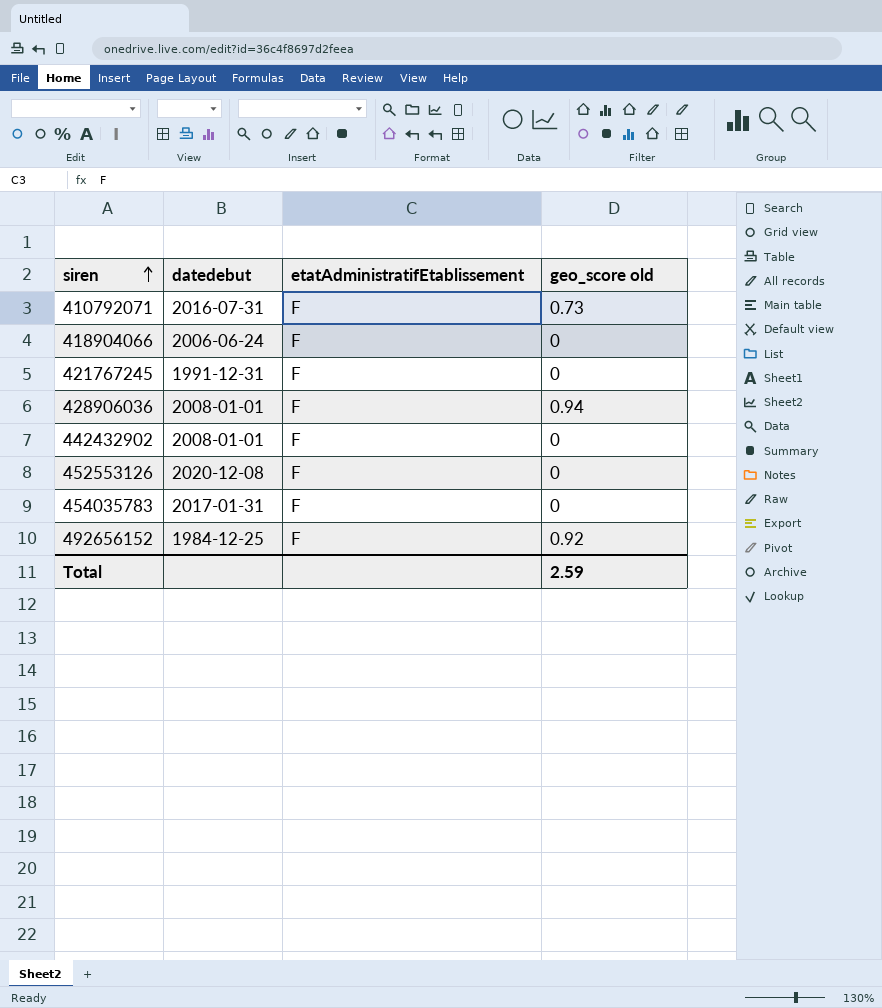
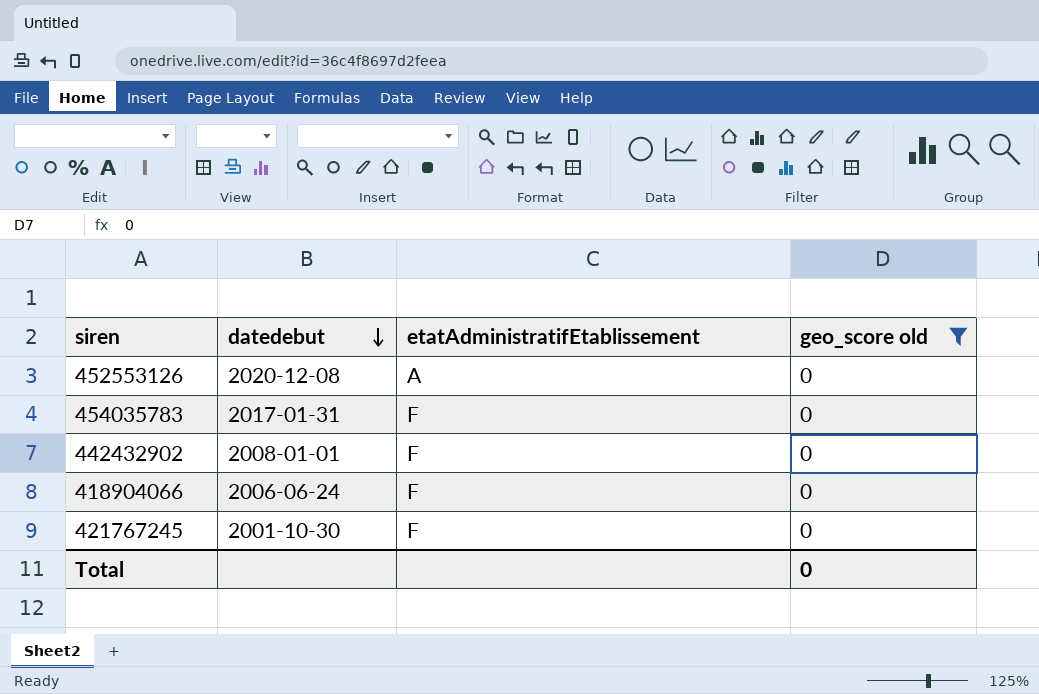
filter: none -> geo_score old = 0
row order: siren ascending -> datedebut descending
452553126 | etatAdministratifEtablissement: F -> A
421767245 | datedebut: 1991-12-31 -> 2001-10-30
Total | geo_score old: 2.59 -> 0

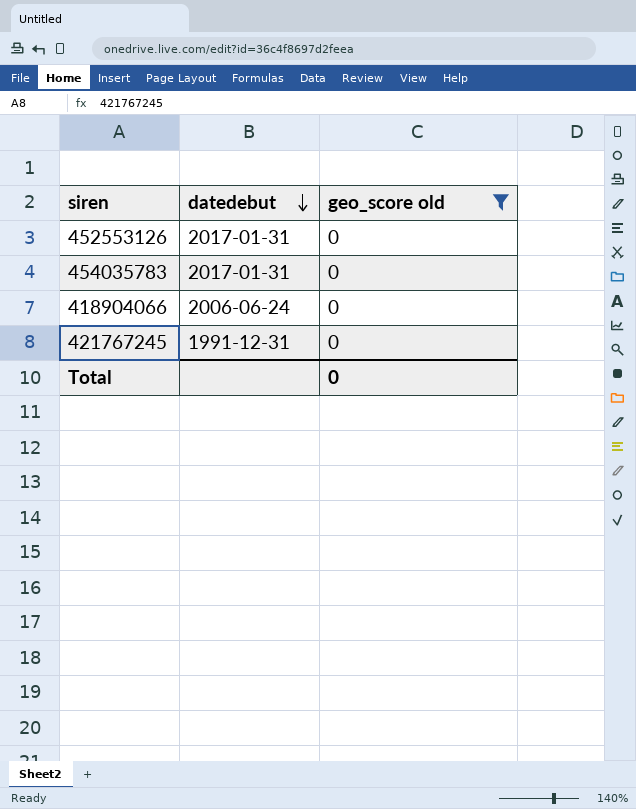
column etatAdministratifEtablissement | position: 3 -> none
row 442432902: 2008-01-01 | F | 0 -> none
452553126 | datedebut: 2020-12-08 -> 2017-01-31
421767245 | datedebut: 2001-10-30 -> 1991-12-31

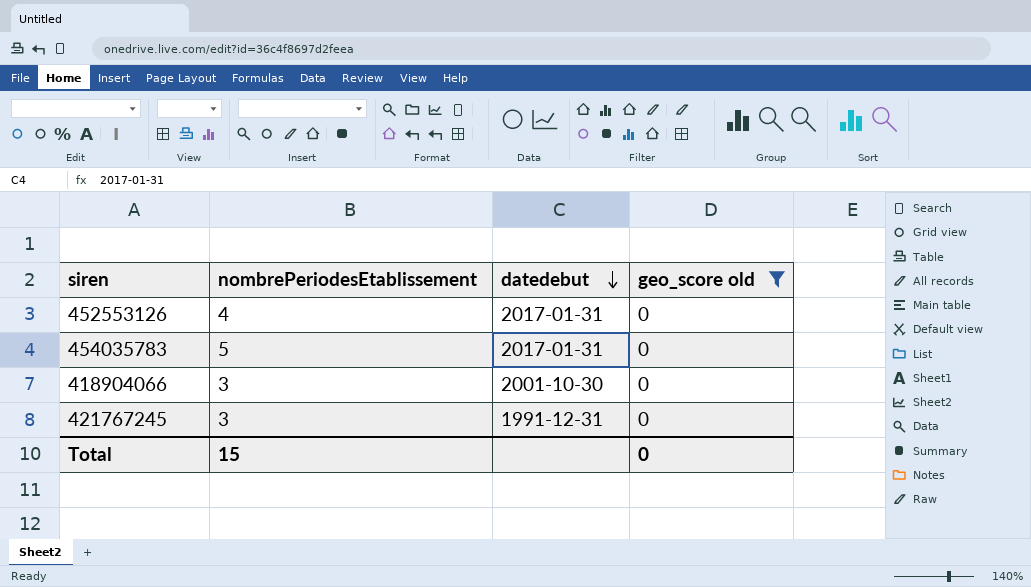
column nombrePeriodesEtablissement | position: none -> 2
418904066 | datedebut: 2006-06-24 -> 2001-10-30

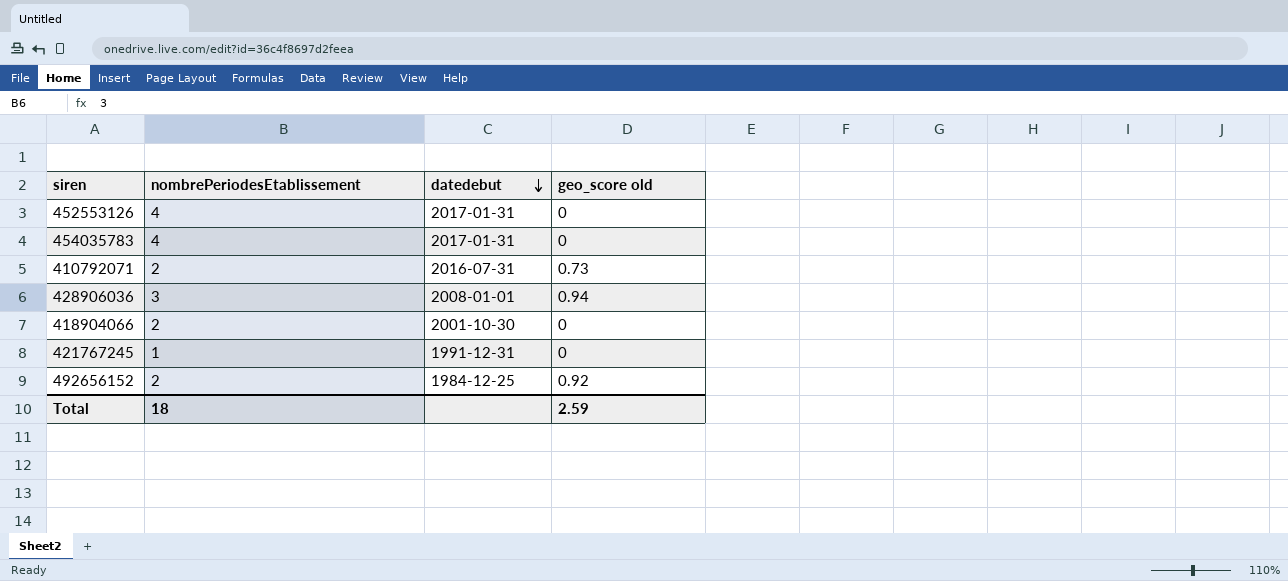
filter: geo_score old = 0 -> none
454035783 | nombrePeriodesEtablissement: 5 -> 4
418904066 | nombrePeriodesEtablissement: 3 -> 2
421767245 | nombrePeriodesEtablissement: 3 -> 1
Total | nombrePeriodesEtablissement: 15 -> 18
Total | geo_score old: 0 -> 2.59

